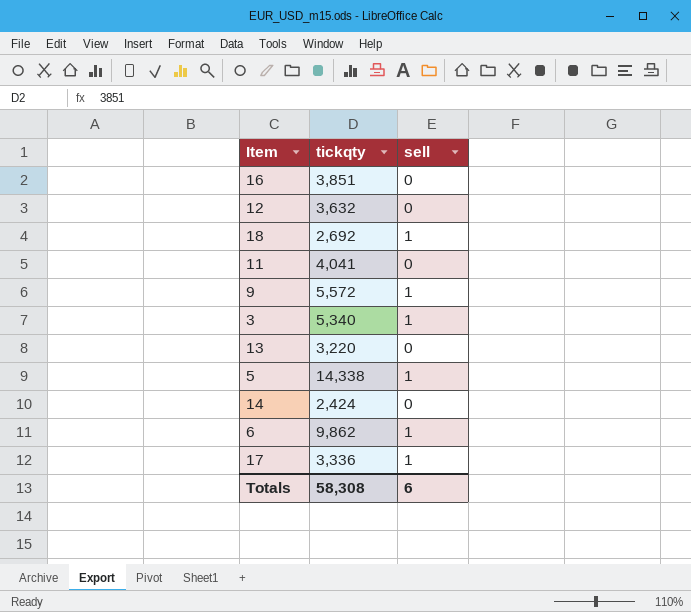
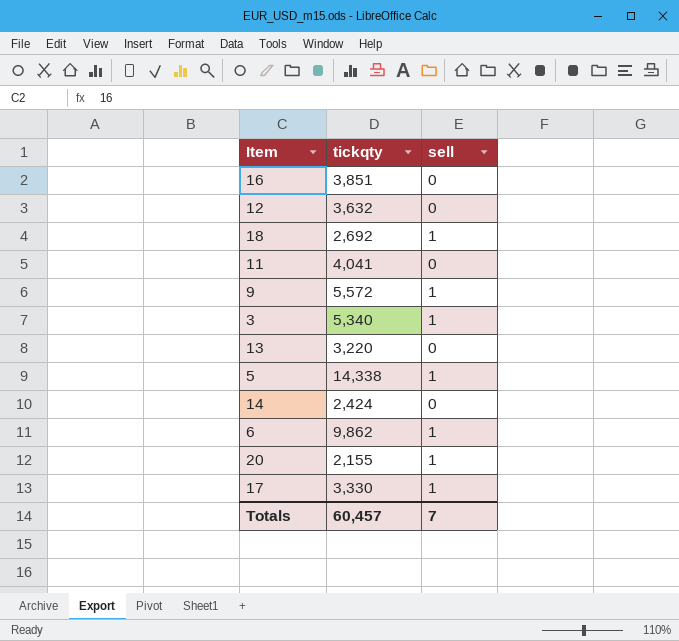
row 20: none -> 2,155 | 1
17 | tickqty: 3,336 -> 3,330
Totals | tickqty: 58,308 -> 60,457
Totals | sell: 6 -> 7

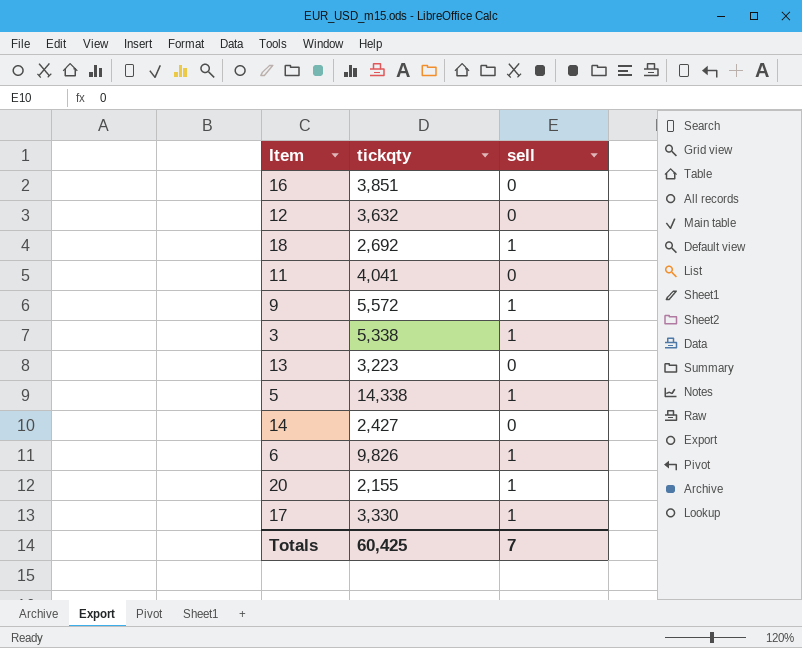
3 | tickqty: 5,340 -> 5,338
13 | tickqty: 3,220 -> 3,223
14 | tickqty: 2,424 -> 2,427
6 | tickqty: 9,862 -> 9,826
Totals | tickqty: 60,457 -> 60,425

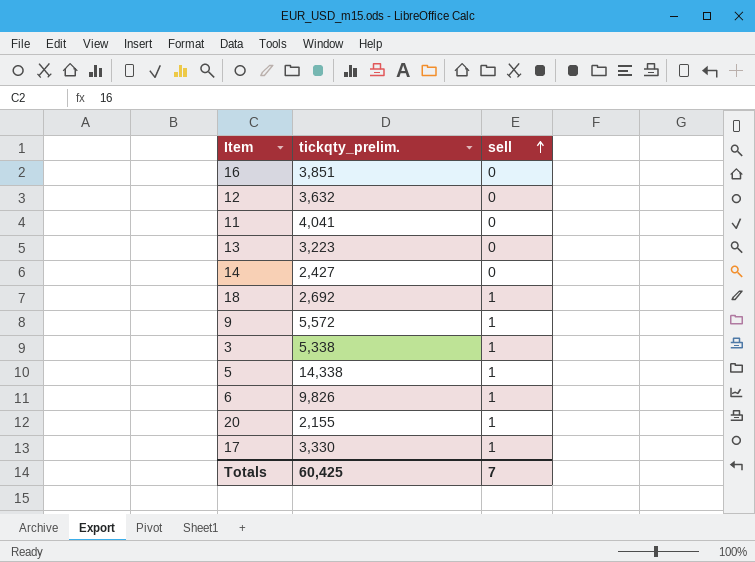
row order: none -> sell ascending
column name: tickqty -> tickqty_prelim.

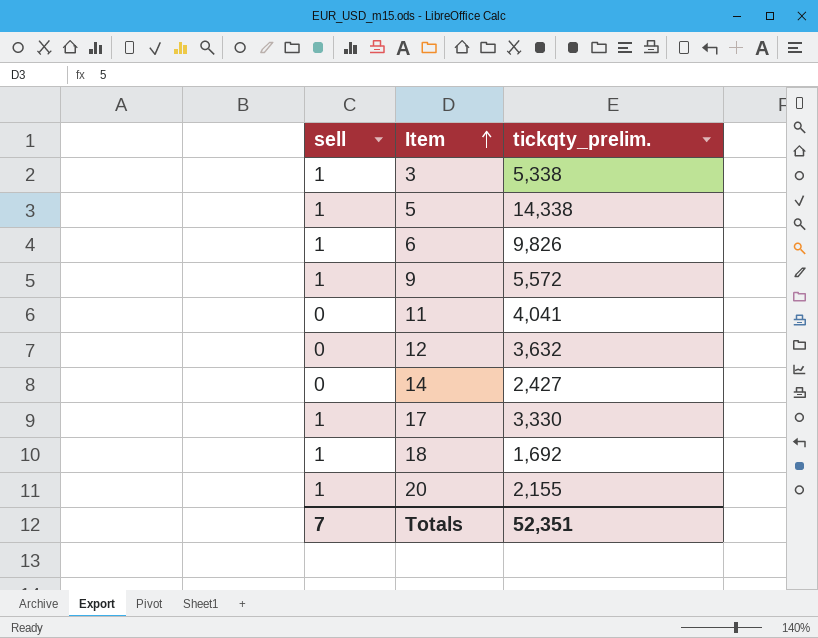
row order: sell ascending -> Item ascending
column sell | position: 3 -> 1
row 16: 3,851 | 0 -> none
row 13: 3,223 | 0 -> none
18 | tickqty_prelim.: 2,692 -> 1,692
Totals | tickqty_prelim.: 60,425 -> 52,351

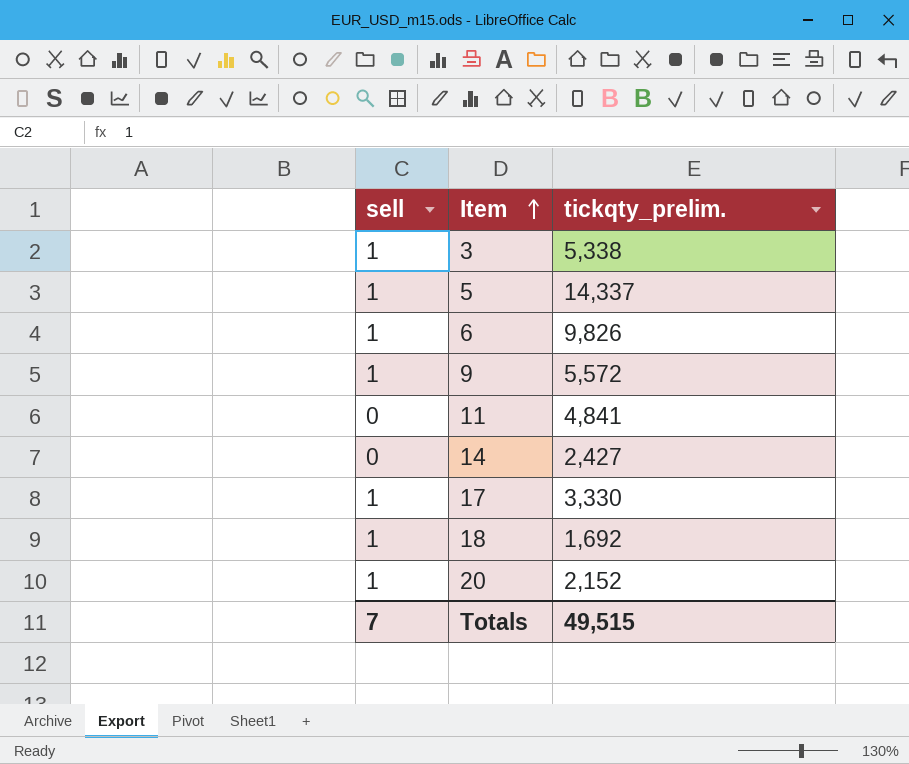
row 12: 0 | 3,632 -> none
5 | tickqty_prelim.: 14,338 -> 14,337
11 | tickqty_prelim.: 4,041 -> 4,841
20 | tickqty_prelim.: 2,155 -> 2,152
Totals | tickqty_prelim.: 52,351 -> 49,515

